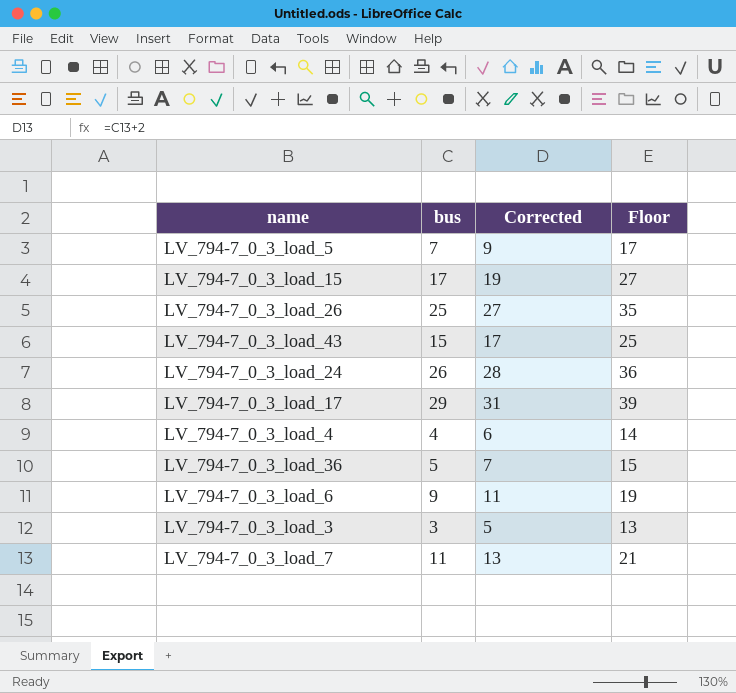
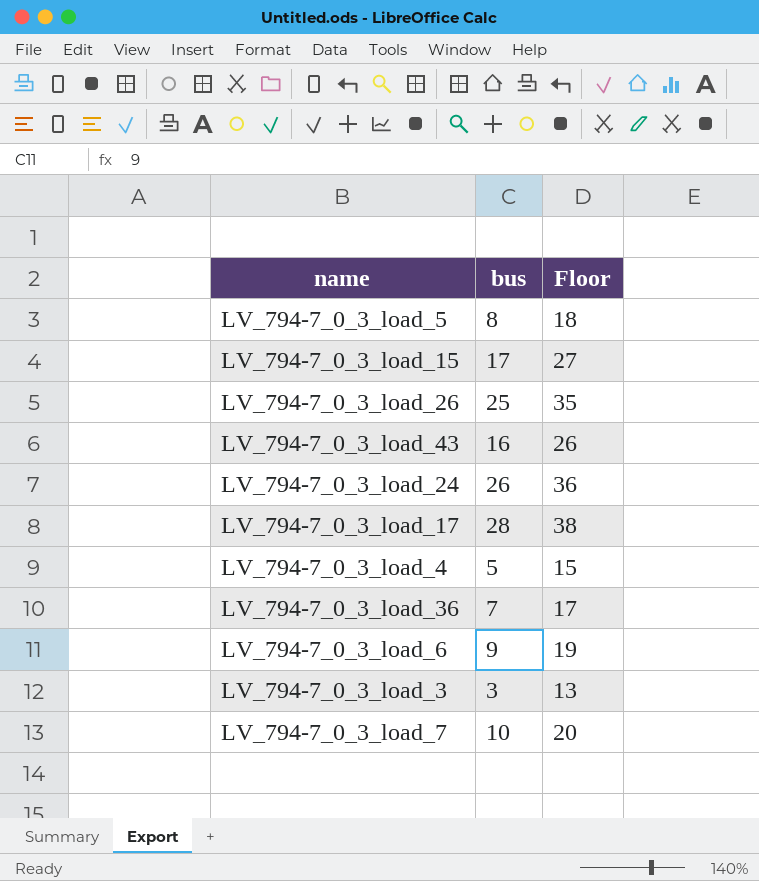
column Corrected | formula: [bus] + 2 -> none
LV_794-7_0_3_load_5 | bus: 7 -> 8
LV_794-7_0_3_load_5 | Floor: 17 -> 18
LV_794-7_0_3_load_43 | bus: 15 -> 16
LV_794-7_0_3_load_43 | Floor: 25 -> 26
LV_794-7_0_3_load_17 | bus: 29 -> 28
LV_794-7_0_3_load_17 | Floor: 39 -> 38
LV_794-7_0_3_load_4 | bus: 4 -> 5
LV_794-7_0_3_load_4 | Floor: 14 -> 15
LV_794-7_0_3_load_36 | bus: 5 -> 7
LV_794-7_0_3_load_36 | Floor: 15 -> 17
LV_794-7_0_3_load_7 | bus: 11 -> 10
LV_794-7_0_3_load_7 | Floor: 21 -> 20

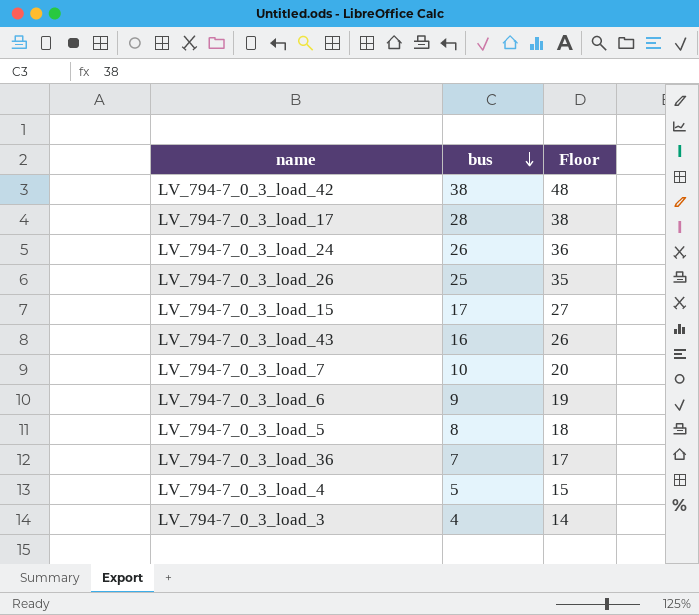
row order: none -> bus descending
row LV_794-7_0_3_load_42: none -> 38 | 48
LV_794-7_0_3_load_3 | bus: 3 -> 4
LV_794-7_0_3_load_3 | Floor: 13 -> 14

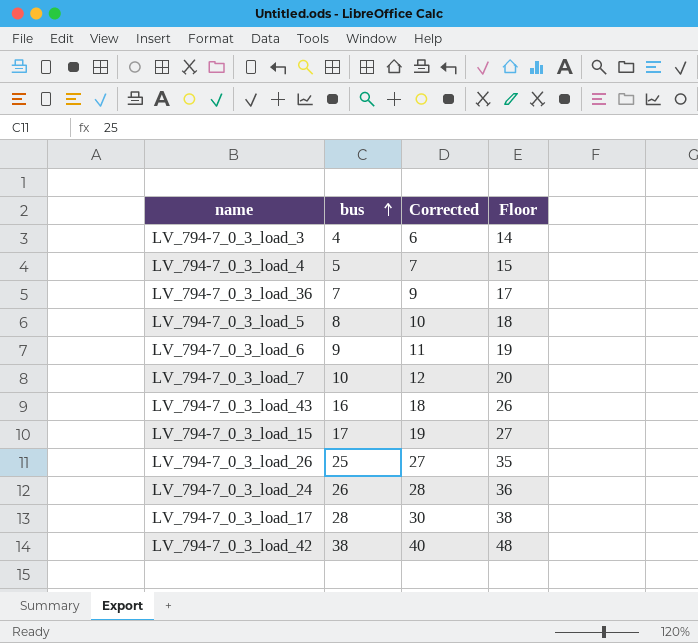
row order: bus descending -> bus ascending
column Corrected | formula: none -> [bus] + 2

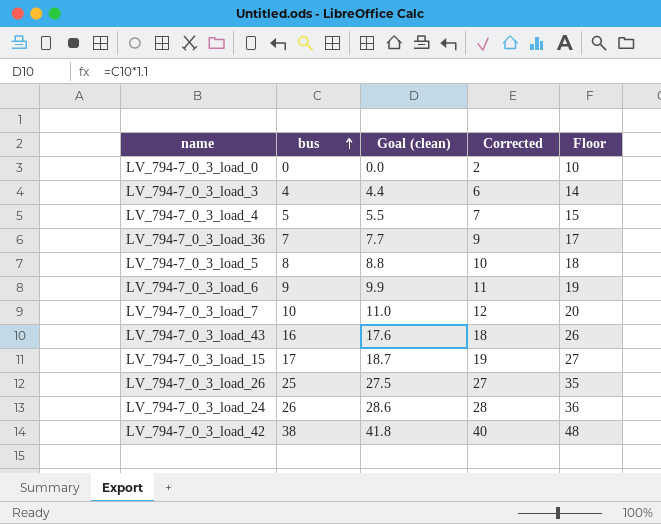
column Goal (clean) | formula: none -> [bus] * 1.1
row LV_794-7_0_3_load_17: 28 | 30 | 38 -> none
row LV_794-7_0_3_load_0: none -> 0 | 0.0 | 2 | 10

